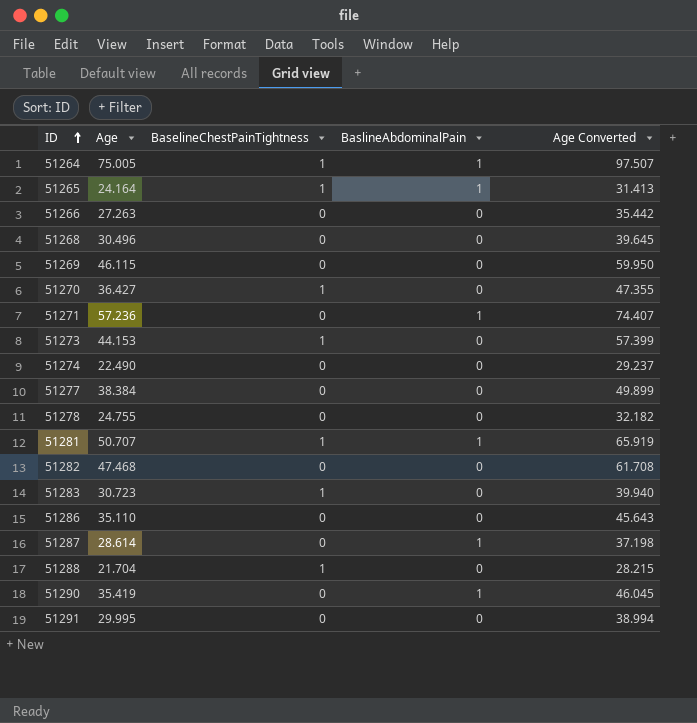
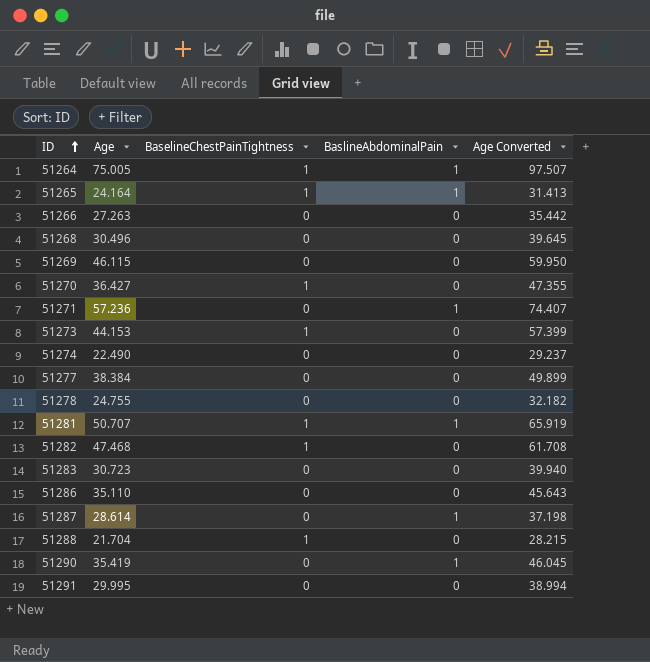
51282 | BaselineChestPainTightness: 0 -> 1
51283 | BaselineChestPainTightness: 1 -> 0

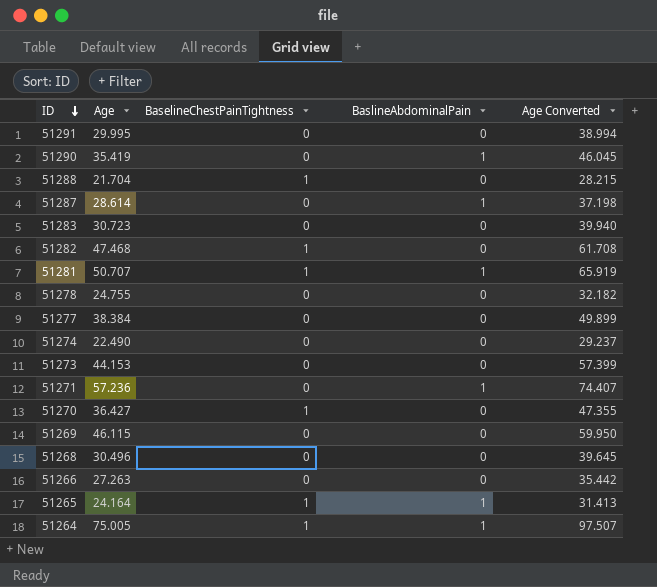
row order: ID ascending -> ID descending
row 51286: 35.110 | 0 | 0 | 45.643 -> none
51273 | BaselineChestPainTightness: 1 -> 0

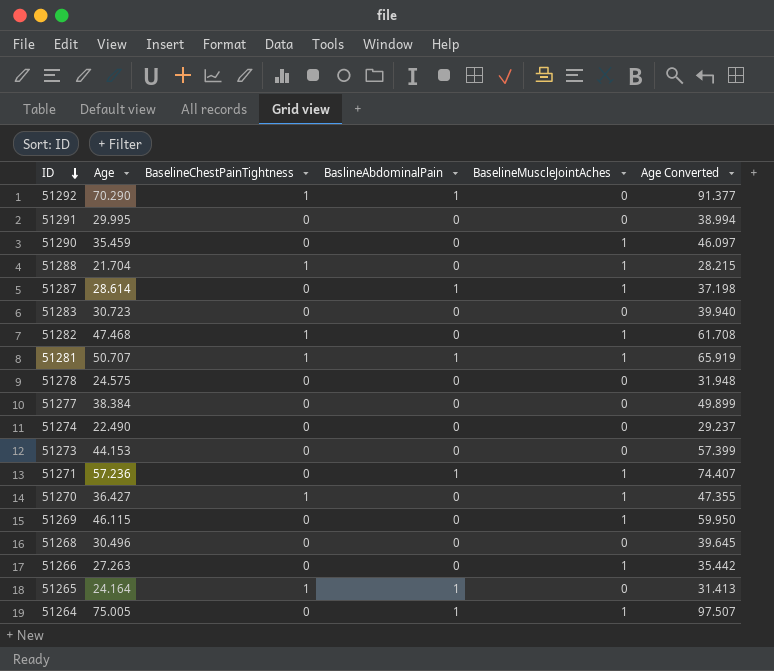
column BaselineMuscleJointAches | position: none -> 5
row 51292: none -> 70.290 | 1 | 1 | 0 | 91.377
51290 | Age: 35.419 -> 35.459
51290 | BaslineAbdominalPain: 1 -> 0
51290 | Age Converted: 46.045 -> 46.097
51278 | Age: 24.755 -> 24.575
51278 | Age Converted: 32.182 -> 31.948
51264 | BaselineChestPainTightness: 1 -> 0

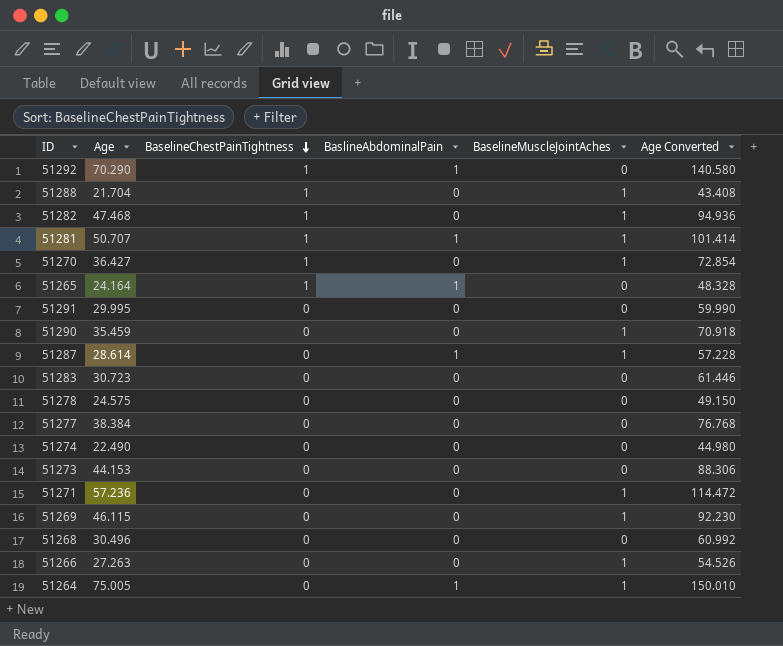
row order: ID descending -> BaselineChestPainTightness descending
column Age Converted | formula: [Age] * 1.3 -> [Age] * 2
51271 | BaslineAbdominalPain: 1 -> 0

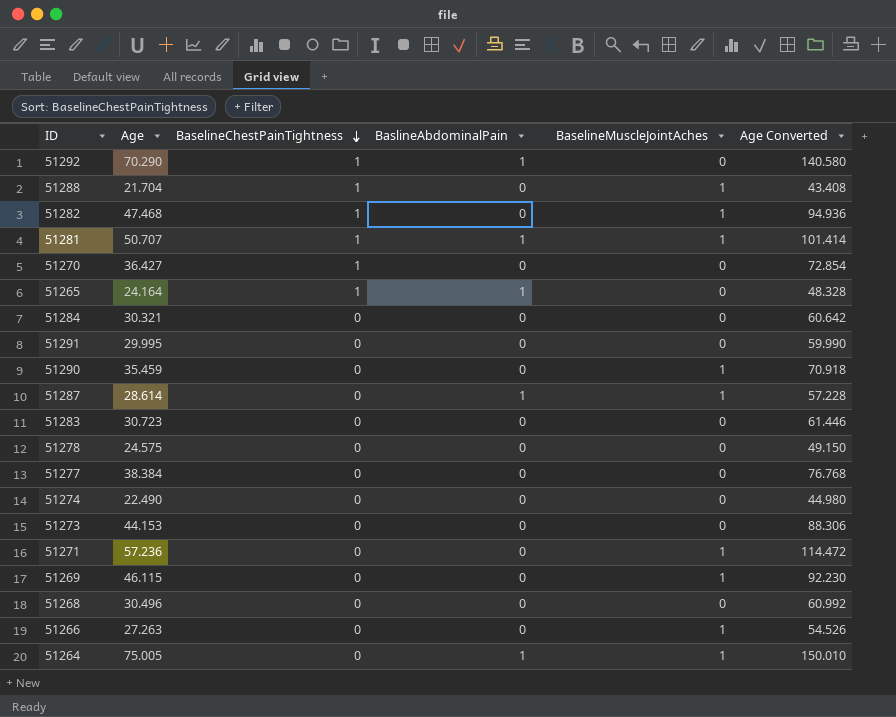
51270 | BaselineMuscleJointAches: 1 -> 0
row 51284: none -> 30.321 | 0 | 0 | 0 | 60.642

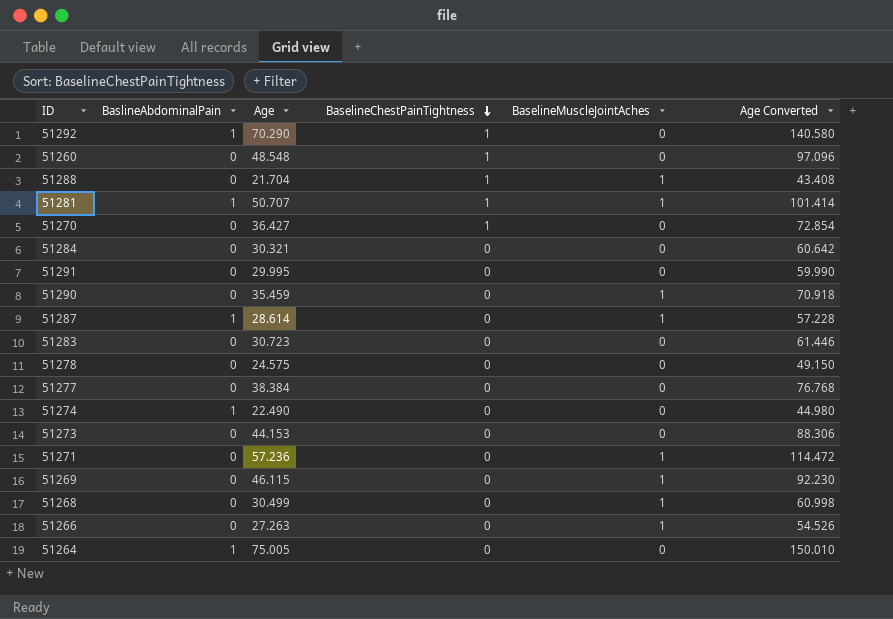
column BaslineAbdominalPain | position: 4 -> 2
row 51282: 47.468 | 1 | 0 | 1 | 94.936 -> none
row 51265: 24.164 | 1 | 1 | 0 | 48.328 -> none
row 51260: none -> 0 | 48.548 | 1 | 0 | 97.096
51274 | BaslineAbdominalPain: 0 -> 1
51268 | Age: 30.496 -> 30.499
51268 | BaselineMuscleJointAches: 0 -> 1
51268 | Age Converted: 60.992 -> 60.998
51264 | BaselineMuscleJointAches: 1 -> 0

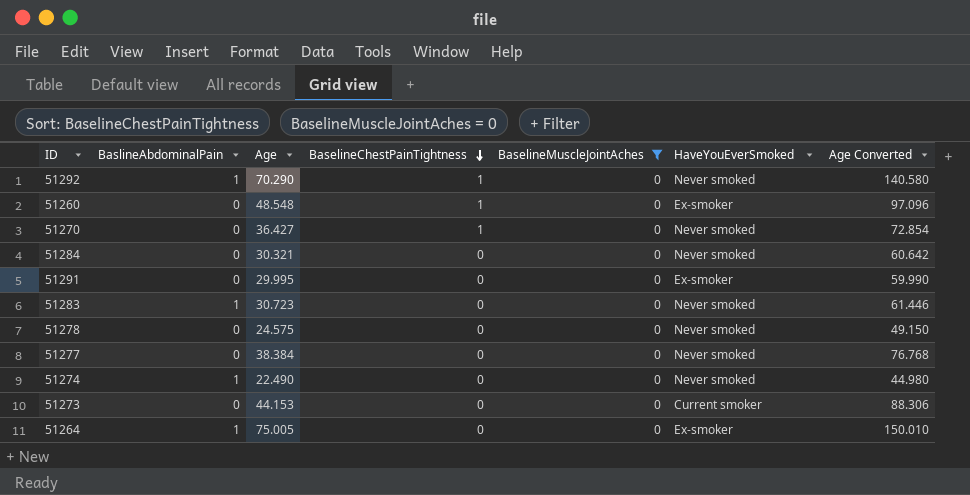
filter: none -> BaselineMuscleJointAches = 0
column HaveYouEverSmoked | position: none -> 6
51283 | BaslineAbdominalPain: 0 -> 1

